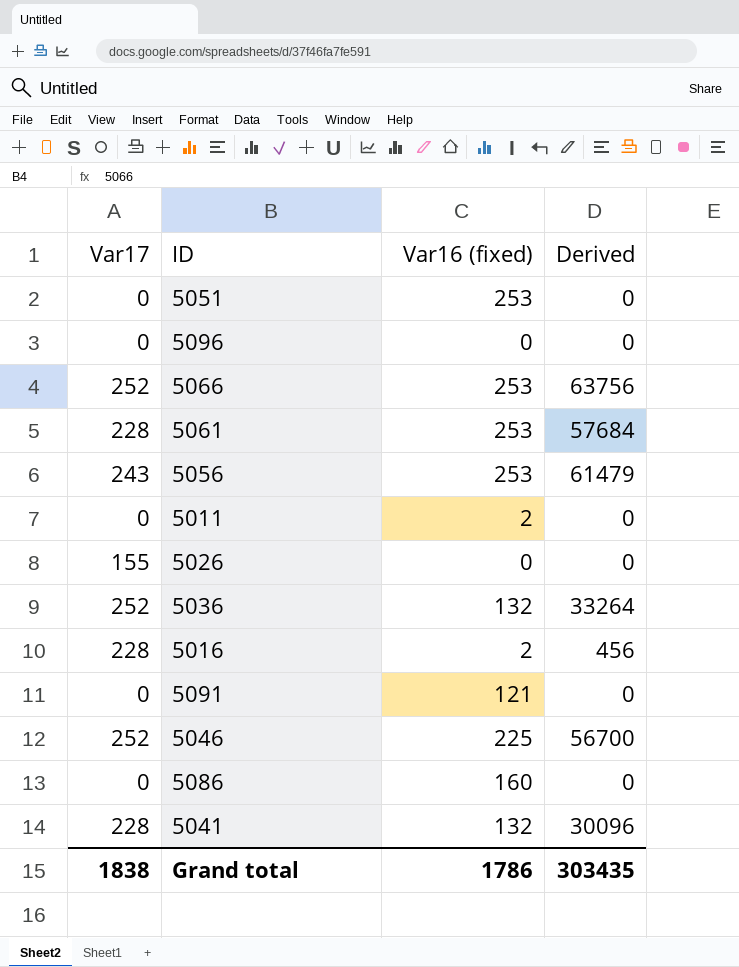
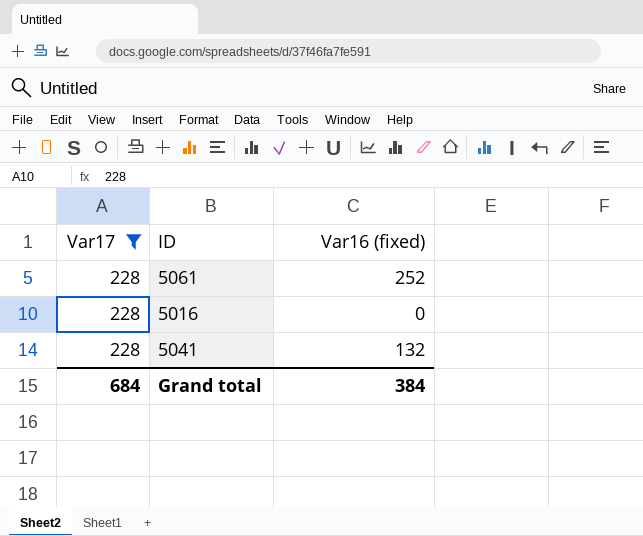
filter: none -> Var17 = 228
column Derived | formula: [Var17] * [Var16 (fixed)] -> none
5061 | Var16 (fixed): 253 -> 252
5016 | Var16 (fixed): 2 -> 0
Grand total | Var17: 1838 -> 684
Grand total | Var16 (fixed): 1786 -> 384

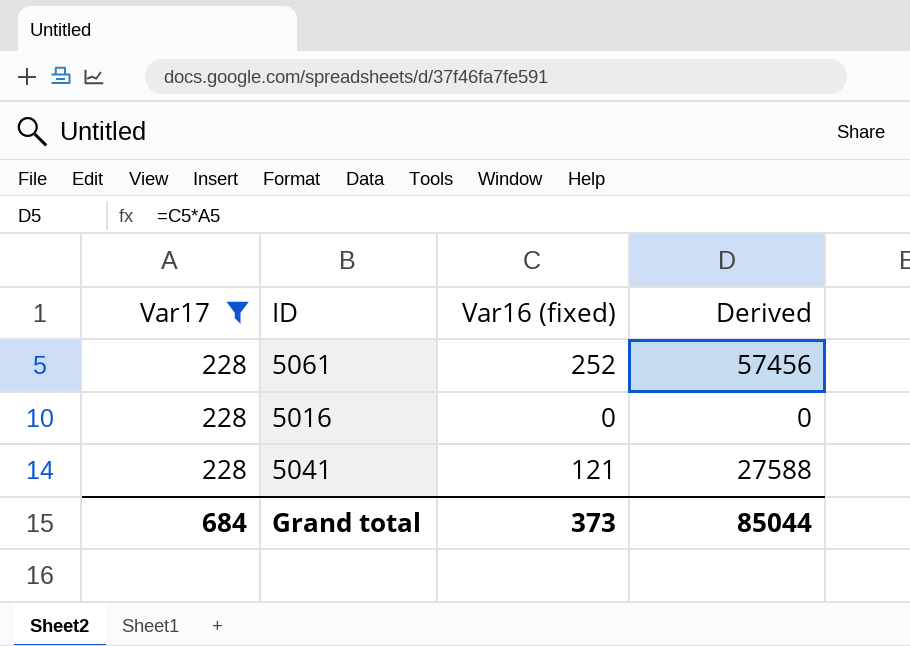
column Derived | formula: none -> [Var17] * [Var16 (fixed)]
5041 | Var16 (fixed): 132 -> 121
Grand total | Var16 (fixed): 384 -> 373

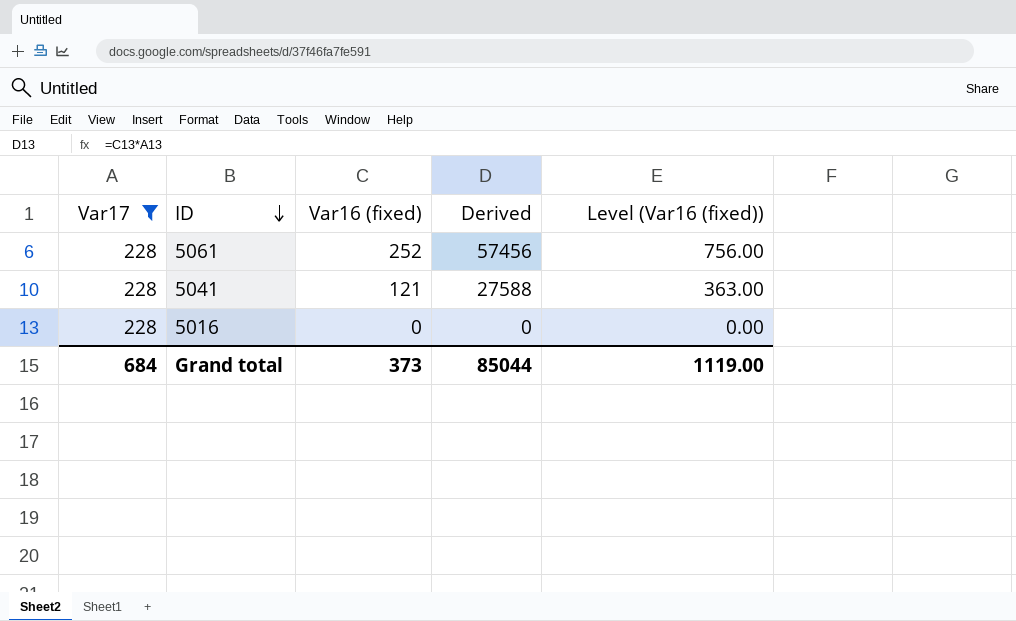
row order: none -> ID descending
column Level (Var16 (fixed)) | formula: none -> [Var16 (fixed)] * 3

